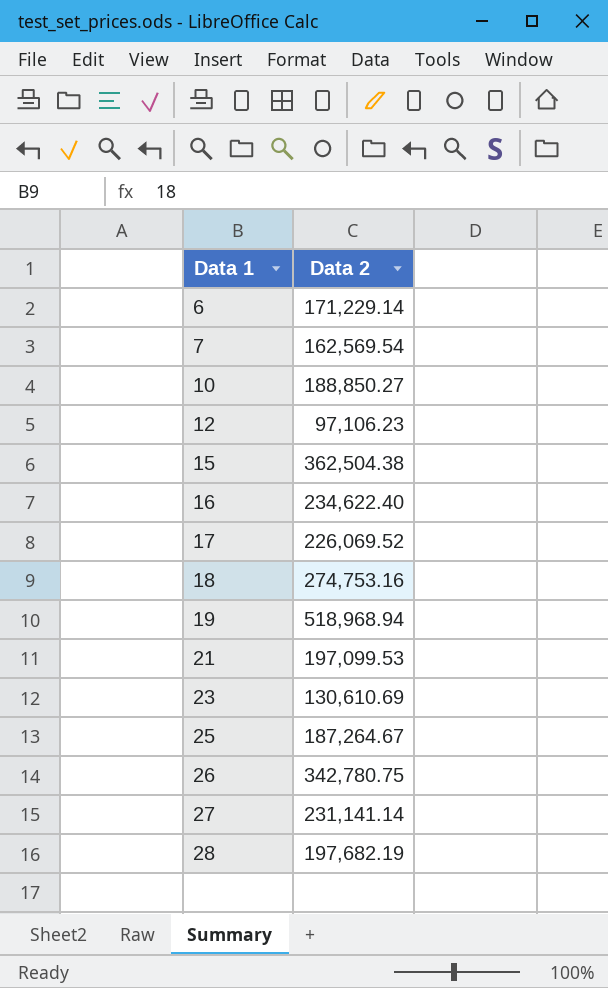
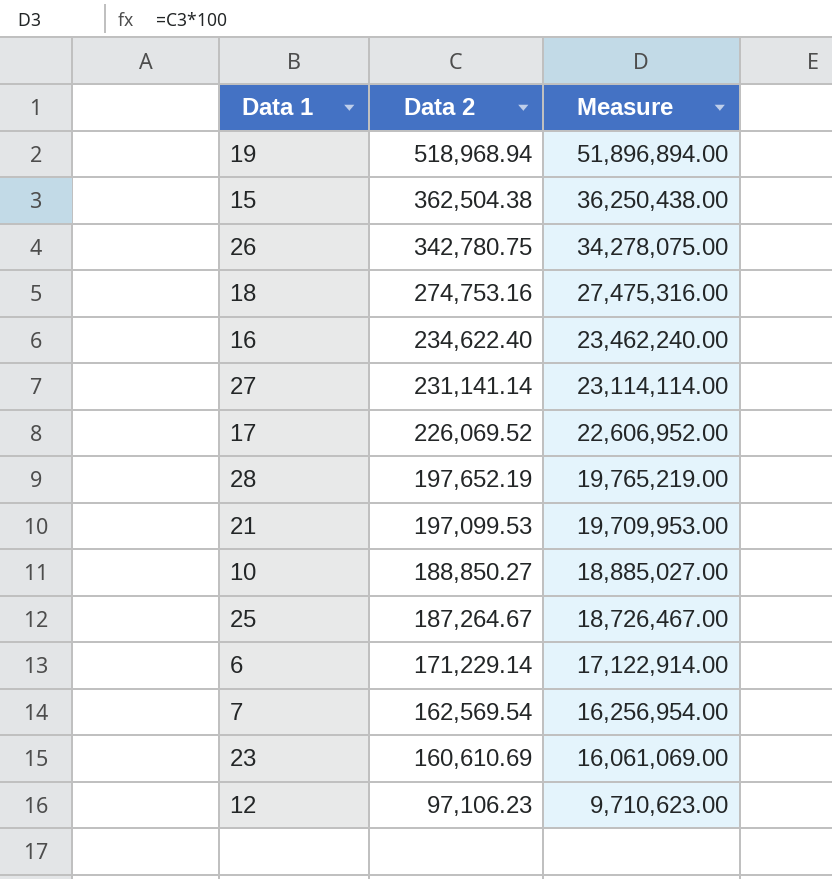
row order: Data 1 ascending -> Data 2 descending
column Measure | formula: none -> [Data 2] * 100
28 | Data 2: 197,682.19 -> 197,652.19
23 | Data 2: 130,610.69 -> 160,610.69

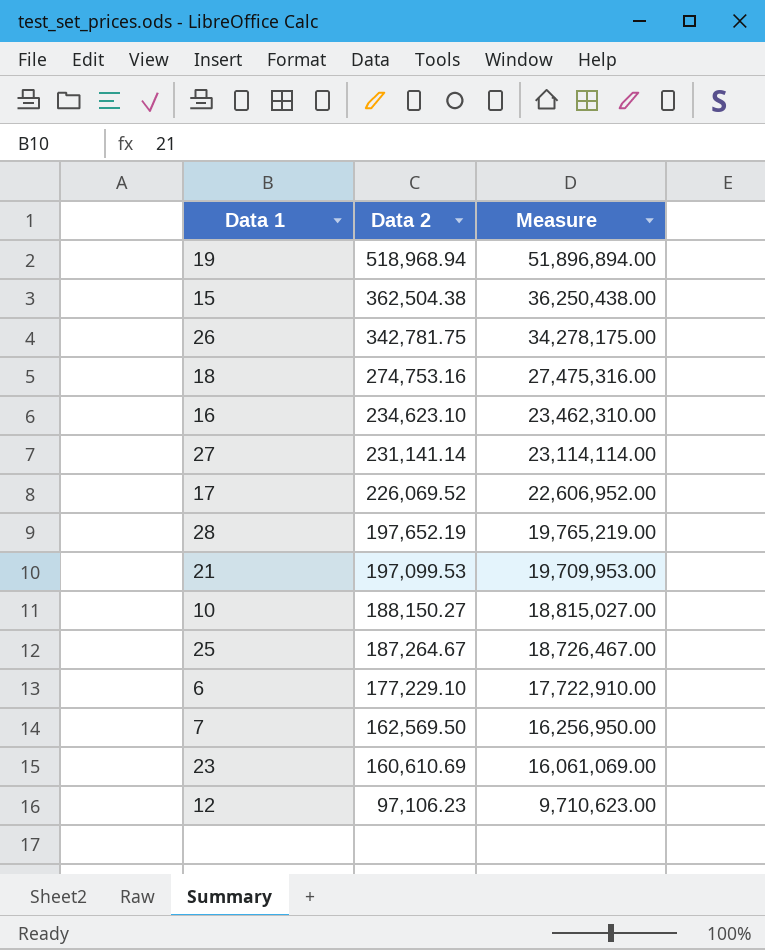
26 | Data 2: 342,780.75 -> 342,781.75
26 | Measure: 34,278,075.00 -> 34,278,175.00
16 | Data 2: 234,622.40 -> 234,623.10
16 | Measure: 23,462,240.00 -> 23,462,310.00
10 | Data 2: 188,850.27 -> 188,150.27
10 | Measure: 18,885,027.00 -> 18,815,027.00
6 | Data 2: 171,229.14 -> 177,229.10
6 | Measure: 17,122,914.00 -> 17,722,910.00
7 | Data 2: 162,569.54 -> 162,569.50
7 | Measure: 16,256,954.00 -> 16,256,950.00

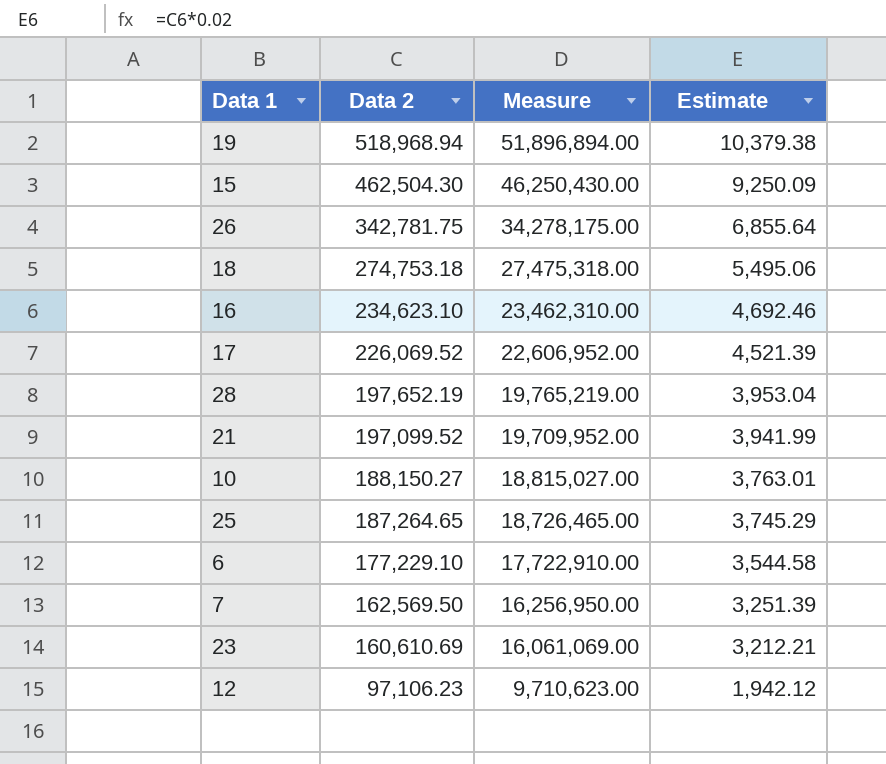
column Estimate | formula: none -> [Data 2] * 0.02
row 27: 231,141.14 | 23,114,114.00 -> none
15 | Data 2: 362,504.38 -> 462,504.30
15 | Measure: 36,250,438.00 -> 46,250,430.00
18 | Data 2: 274,753.16 -> 274,753.18
18 | Measure: 27,475,316.00 -> 27,475,318.00
21 | Data 2: 197,099.53 -> 197,099.52
21 | Measure: 19,709,953.00 -> 19,709,952.00
25 | Data 2: 187,264.67 -> 187,264.65
25 | Measure: 18,726,467.00 -> 18,726,465.00

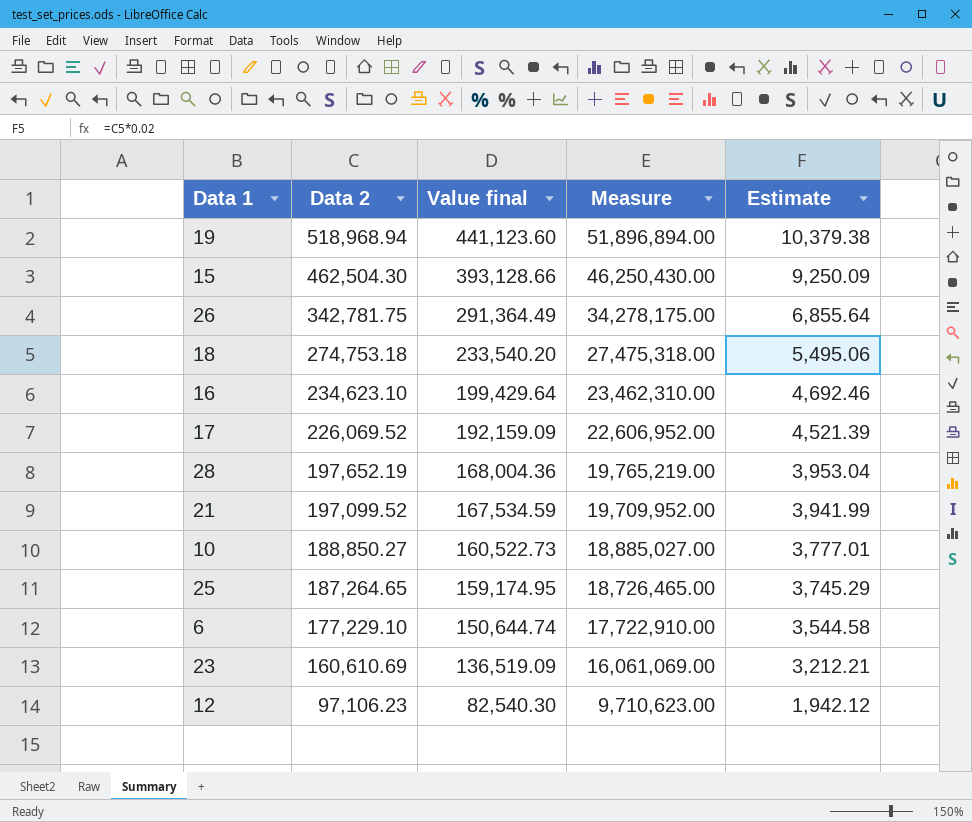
column Value final | formula: none -> [Data 2] * 0.85
row 7: 162,569.50 | 16,256,950.00 | 3,251.39 -> none
10 | Data 2: 188,150.27 -> 188,850.27
10 | Measure: 18,815,027.00 -> 18,885,027.00
10 | Estimate: 3,763.01 -> 3,777.01

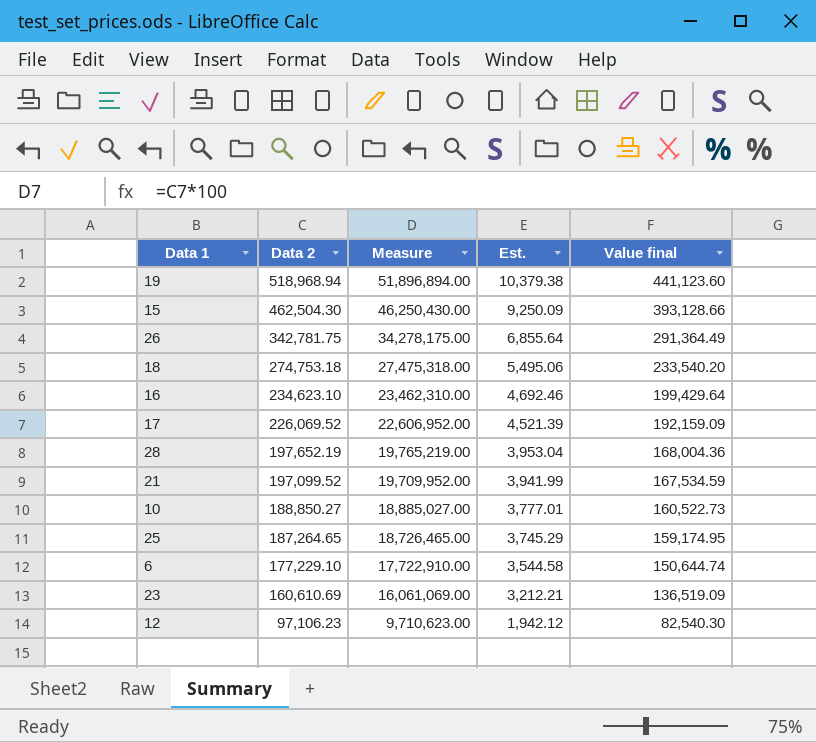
column name: Estimate -> Est.
column Value final | position: 3 -> 5

